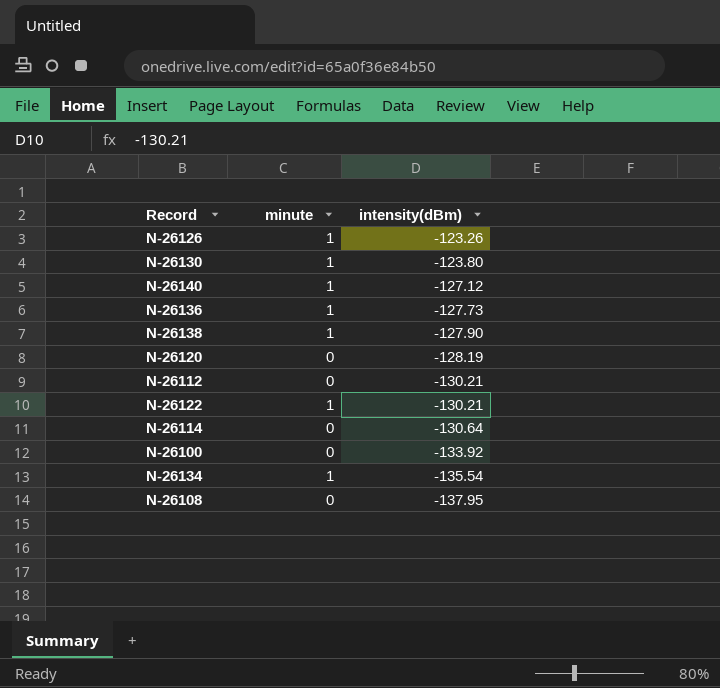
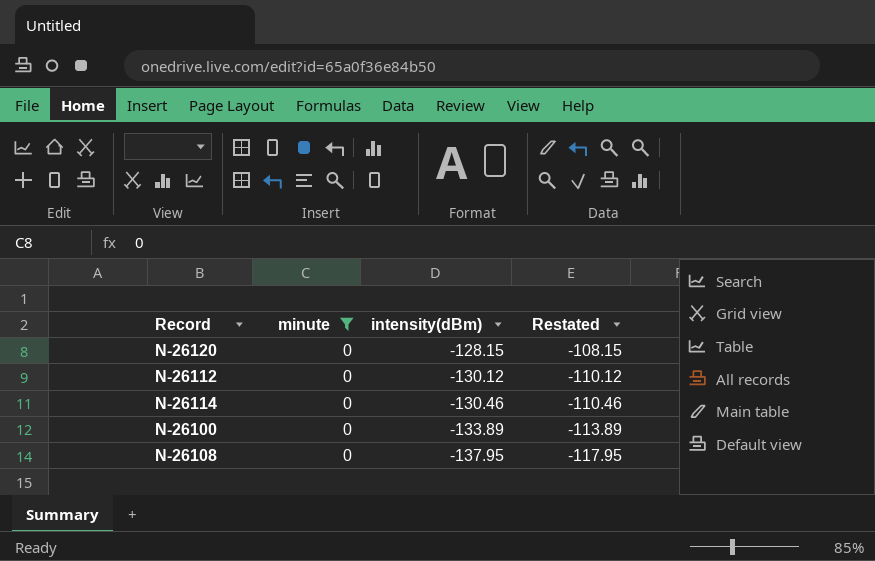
filter: none -> minute = 0
column Restated | formula: none -> [intensity(dBm)] + 20
N-26120 | intensity(dBm): -128.19 -> -128.15
N-26112 | intensity(dBm): -130.21 -> -130.12
N-26114 | intensity(dBm): -130.64 -> -130.46
N-26100 | intensity(dBm): -133.92 -> -133.89

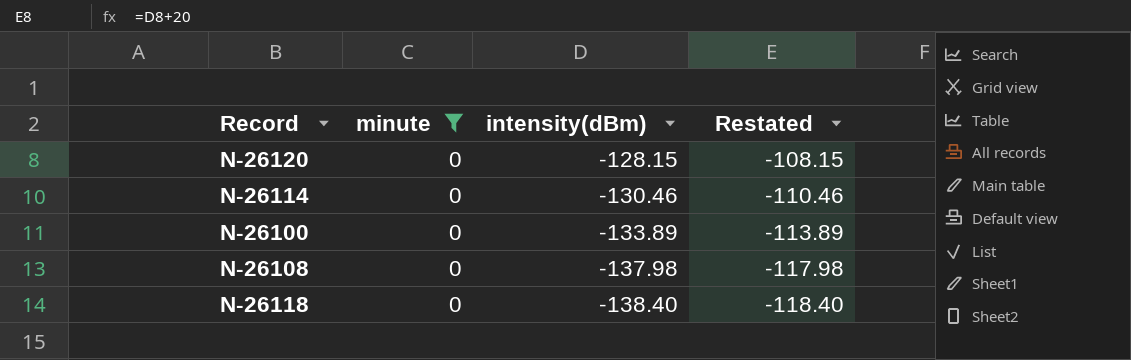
row N-26112: 0 | -130.12 | -110.12 -> none
N-26108 | intensity(dBm): -137.95 -> -137.98
N-26108 | Restated: -117.95 -> -117.98
row N-26118: none -> 0 | -138.40 | -118.40

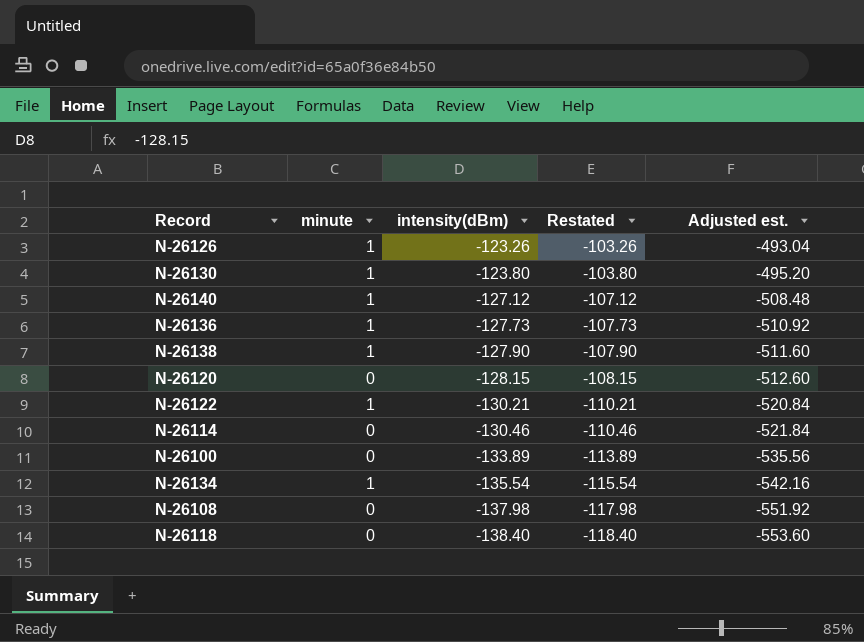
filter: minute = 0 -> none
column Adjusted est. | formula: none -> [intensity(dBm)] * 4

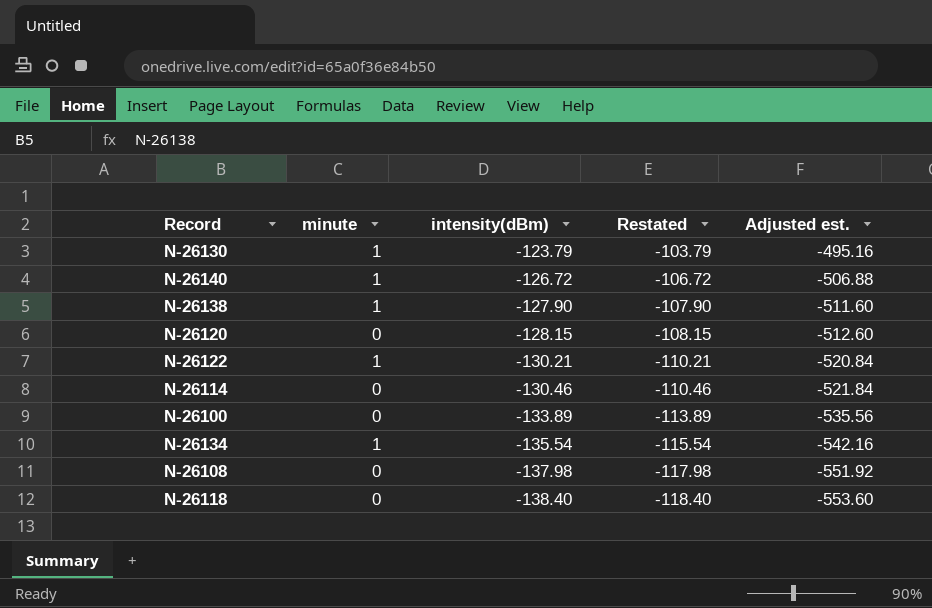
row N-26126: 1 | -123.26 | -103.26 | -493.04 -> none
row N-26136: 1 | -127.73 | -107.73 | -510.92 -> none
N-26130 | intensity(dBm): -123.80 -> -123.79
N-26130 | Restated: -103.80 -> -103.79
N-26130 | Adjusted est.: -495.20 -> -495.16
N-26140 | intensity(dBm): -127.12 -> -126.72
N-26140 | Restated: -107.12 -> -106.72
N-26140 | Adjusted est.: -508.48 -> -506.88

